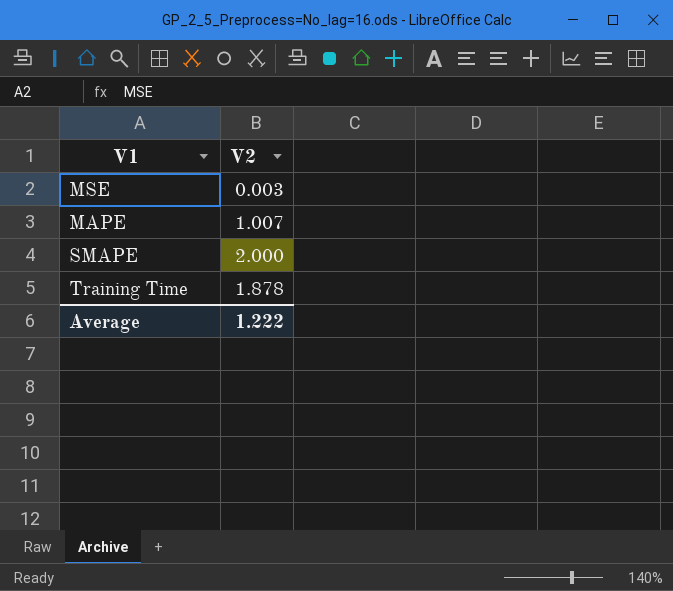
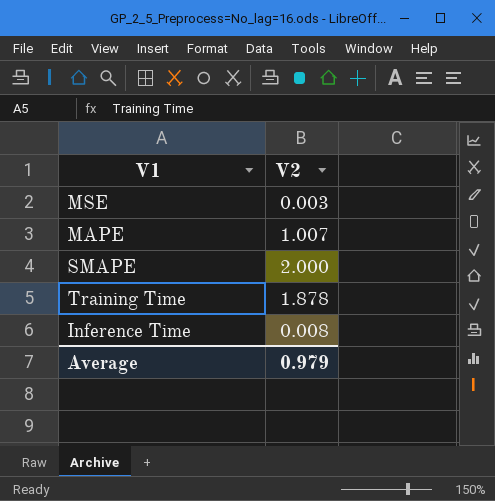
row Inference Time: none -> 0.008
Average | V2: 1.222 -> 0.979

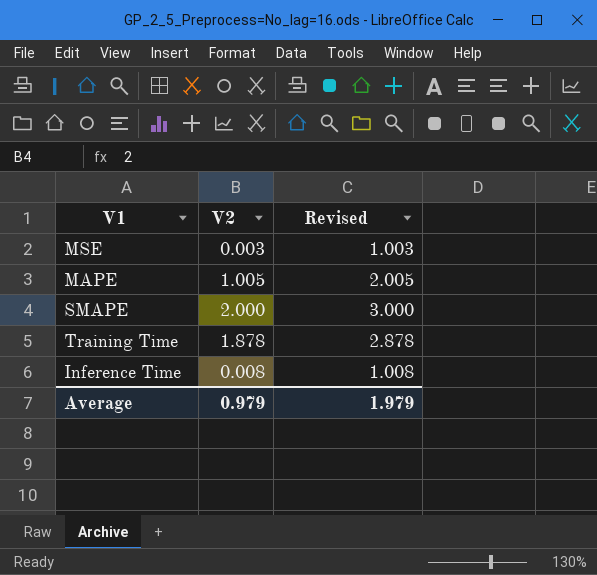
column Revised | formula: none -> [V2] + 1
MAPE | V2: 1.007 -> 1.005

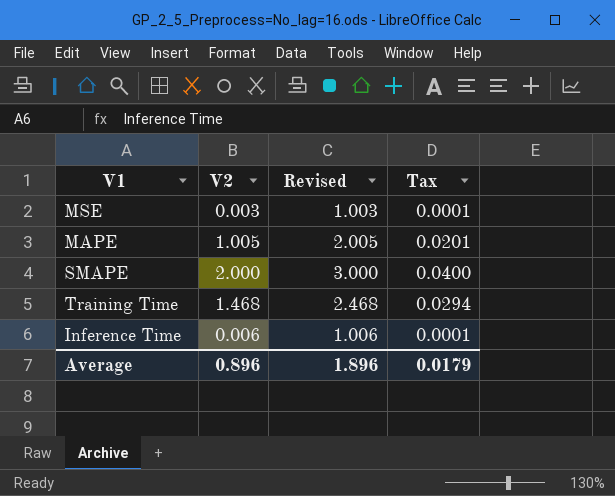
column Tax | formula: none -> [V2] * 0.02
Training Time | V2: 1.878 -> 1.468
Training Time | Revised: 2.878 -> 2.468
Inference Time | V2: 0.008 -> 0.006
Inference Time | Revised: 1.008 -> 1.006
Average | V2: 0.979 -> 0.896
Average | Revised: 1.979 -> 1.896

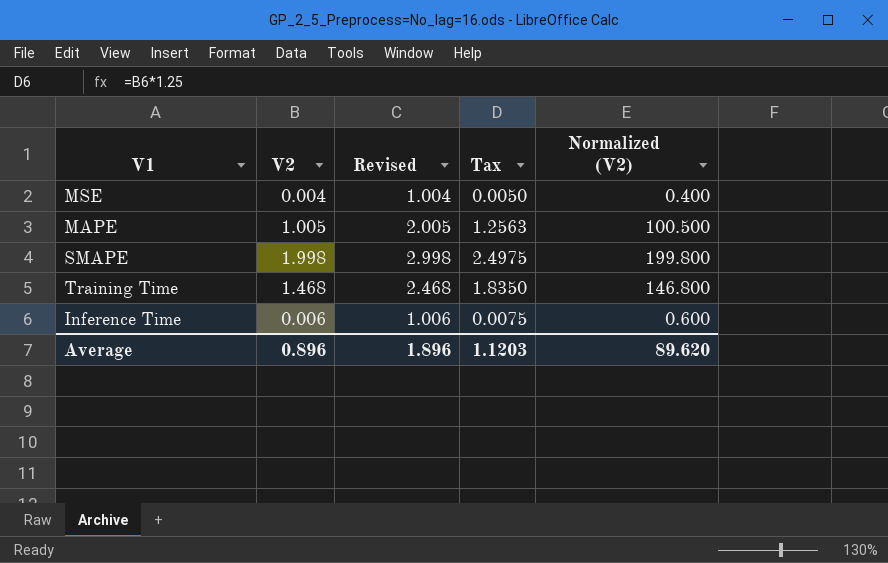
column Tax | formula: [V2] * 0.02 -> [V2] * 1.25
column Normalized (V2) | formula: none -> [V2] * 100
MSE | V2: 0.003 -> 0.004
MSE | Revised: 1.003 -> 1.004
SMAPE | V2: 2.000 -> 1.998
SMAPE | Revised: 3.000 -> 2.998
Average | Tax: 0.0179 -> 1.1203

